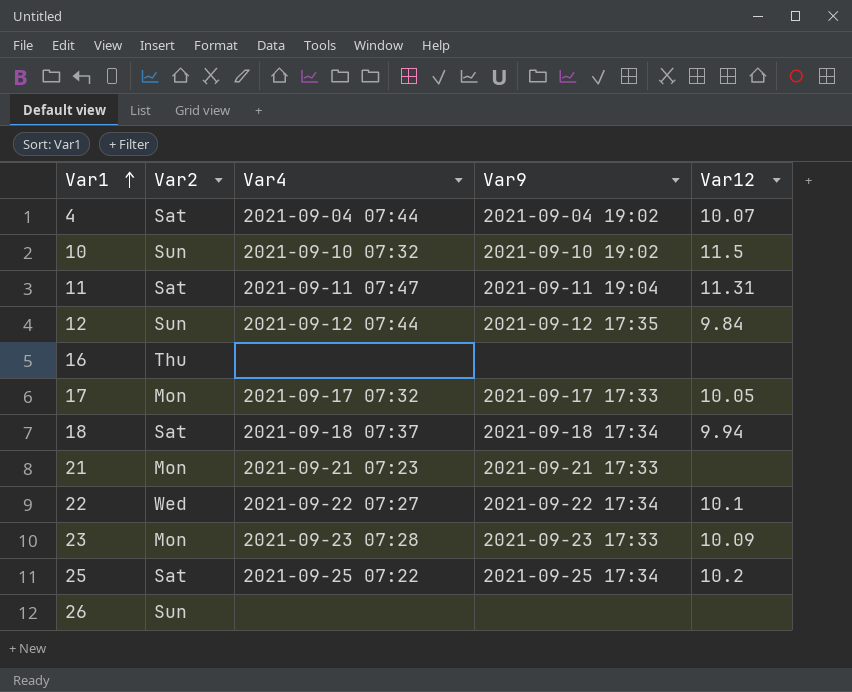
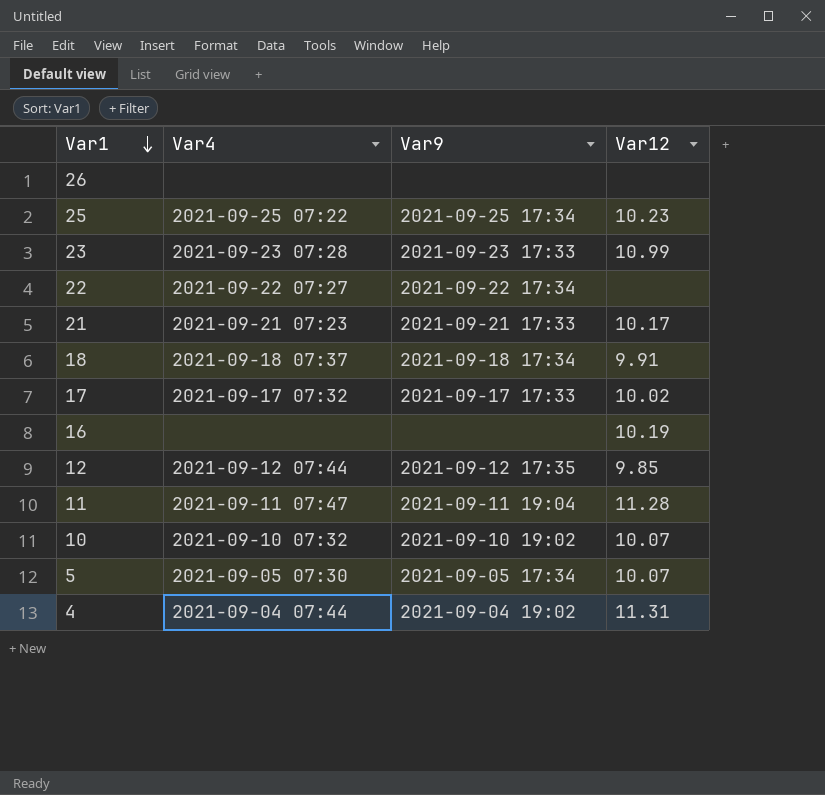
row order: Var1 ascending -> Var1 descending
column Var2 | position: 2 -> none
25 | Var12: 10.2 -> 10.23
23 | Var12: 10.09 -> 10.99
22 | Var12: 10.1 -> none
21 | Var12: none -> 10.17
18 | Var12: 9.94 -> 9.91
17 | Var12: 10.05 -> 10.02
16 | Var12: none -> 10.19
12 | Var12: 9.84 -> 9.85
11 | Var12: 11.31 -> 11.28
10 | Var12: 11.5 -> 10.07
row 5: none -> 2021-09-05 07:30 | 2021-09-05 17:34 | 10.07
4 | Var12: 10.07 -> 11.31

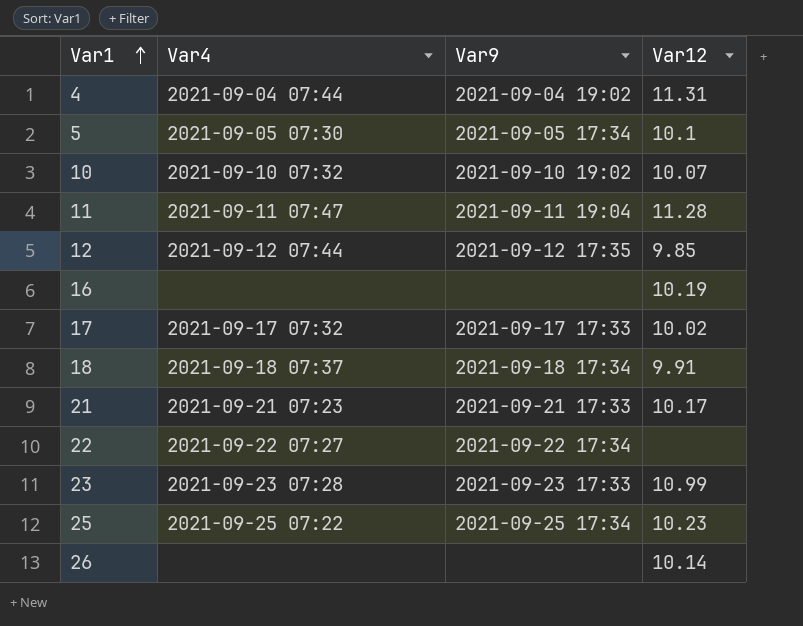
row order: Var1 descending -> Var1 ascending
5 | Var12: 10.07 -> 10.1
26 | Var12: none -> 10.14

